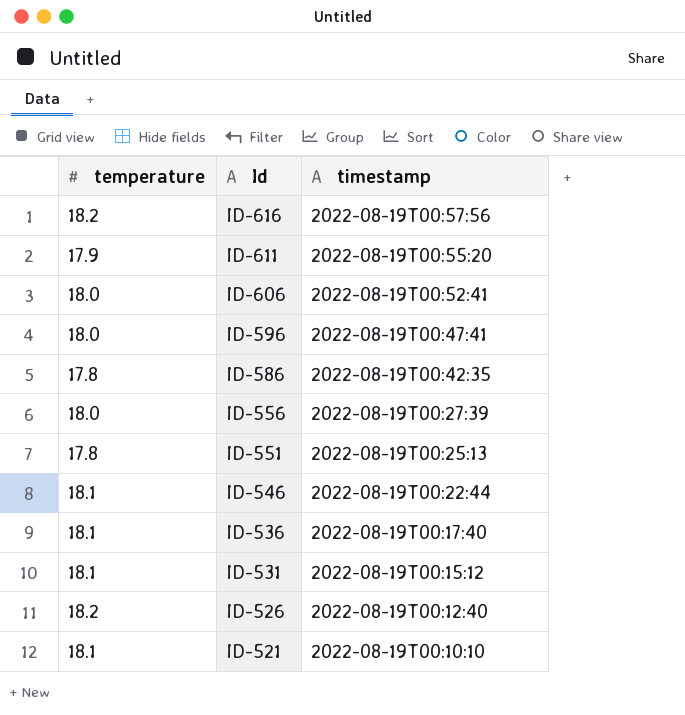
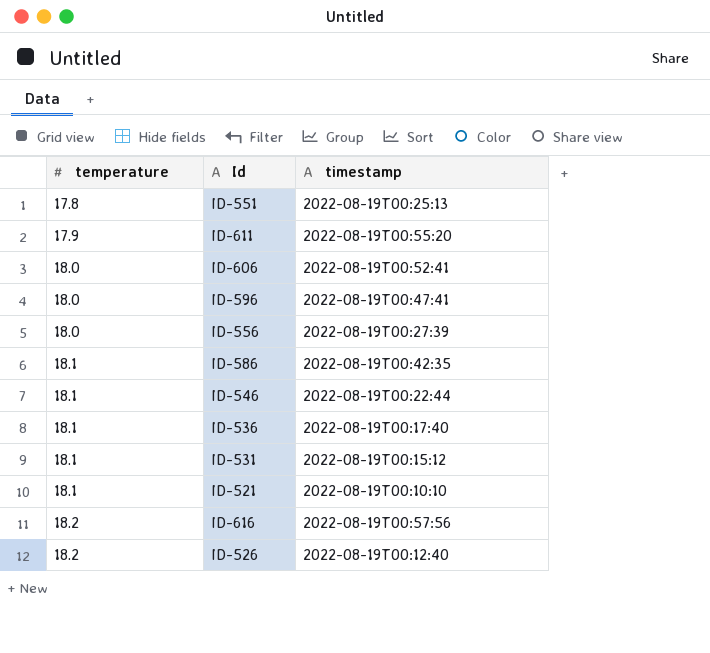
row order: Id descending -> temperature ascending
ID-586 | temperature: 17.8 -> 18.1

